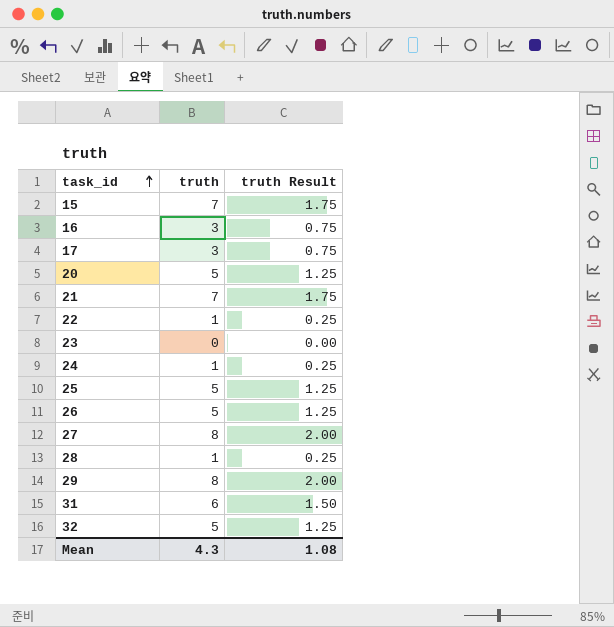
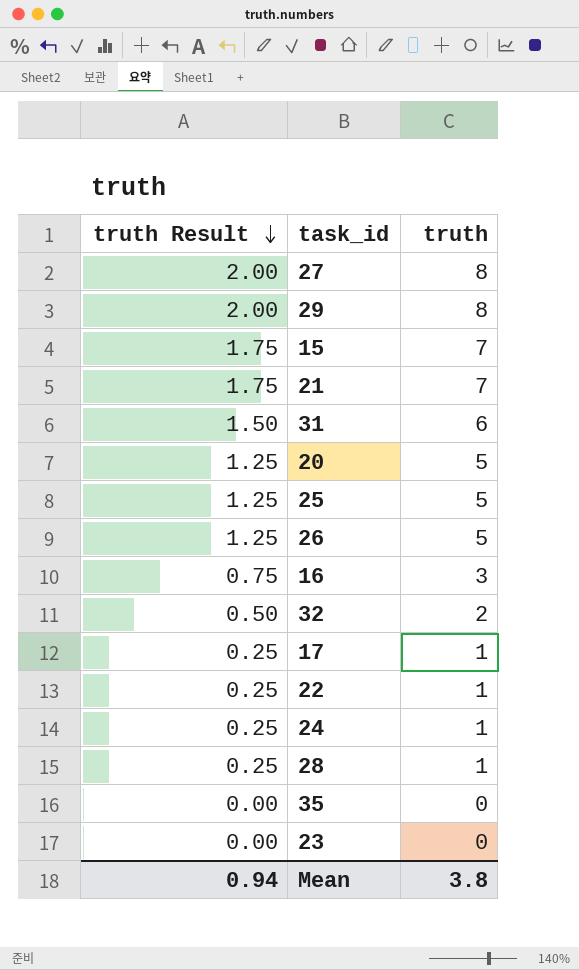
row order: task_id ascending -> truth Result descending
column truth Result | position: 3 -> 1
32 | truth Result: 1.25 -> 0.50
32 | truth: 5 -> 2
17 | truth Result: 0.75 -> 0.25
17 | truth: 3 -> 1
row 35: none -> 0.00 | 0
Mean | truth Result: 1.08 -> 0.94
Mean | truth: 4.3 -> 3.8

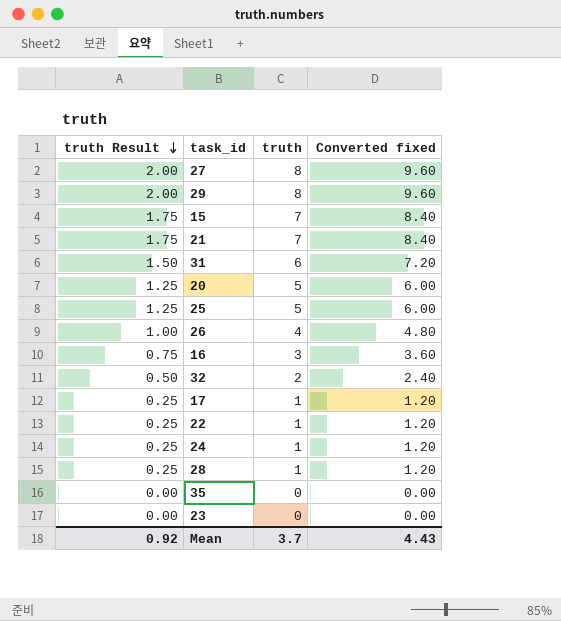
column Converted fixed | formula: none -> [truth] * 1.2
26 | truth Result: 1.25 -> 1.00
26 | truth: 5 -> 4
Mean | truth Result: 0.94 -> 0.92
Mean | truth: 3.8 -> 3.7

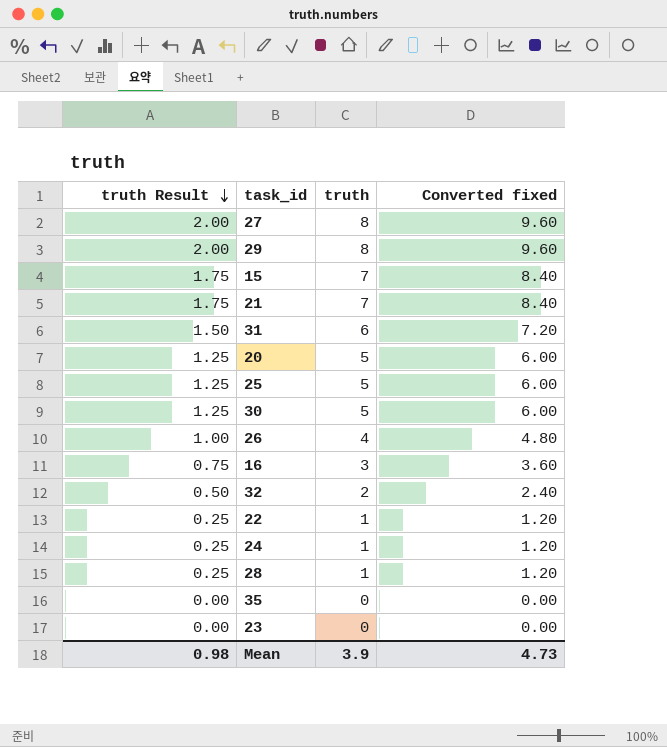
row 17: 0.25 | 1 | 1.20 -> none
row 30: none -> 1.25 | 5 | 6.00
Mean | truth Result: 0.92 -> 0.98
Mean | truth: 3.7 -> 3.9
Mean | Converted fixed: 4.43 -> 4.73

